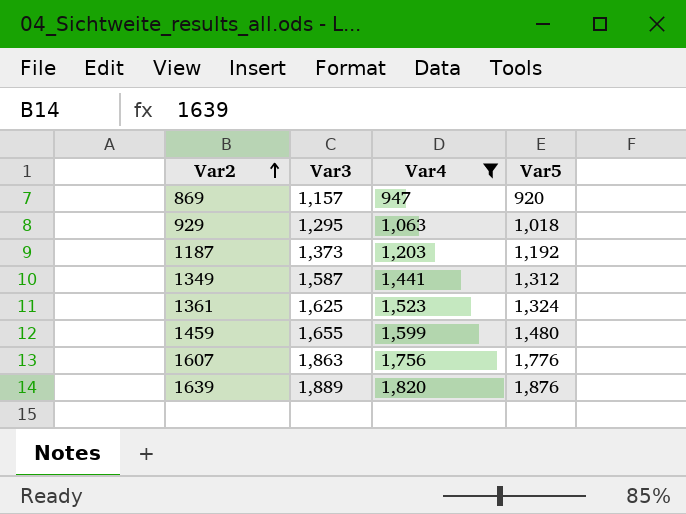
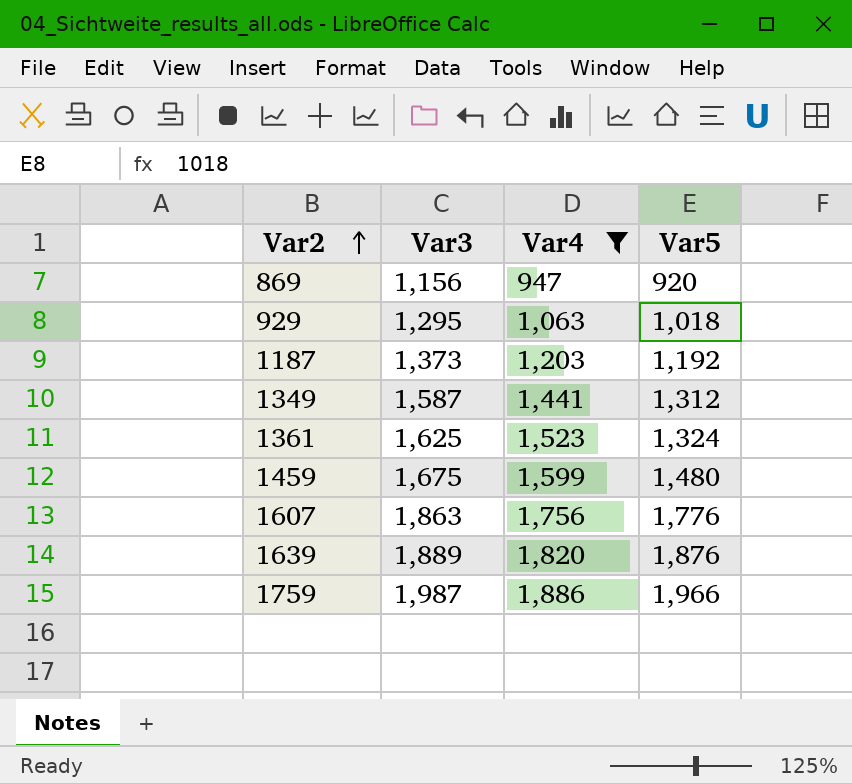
869 | Var3: 1,157 -> 1,156
1459 | Var3: 1,655 -> 1,675
row 1759: none -> 1,987 | 1,886 | 1,966

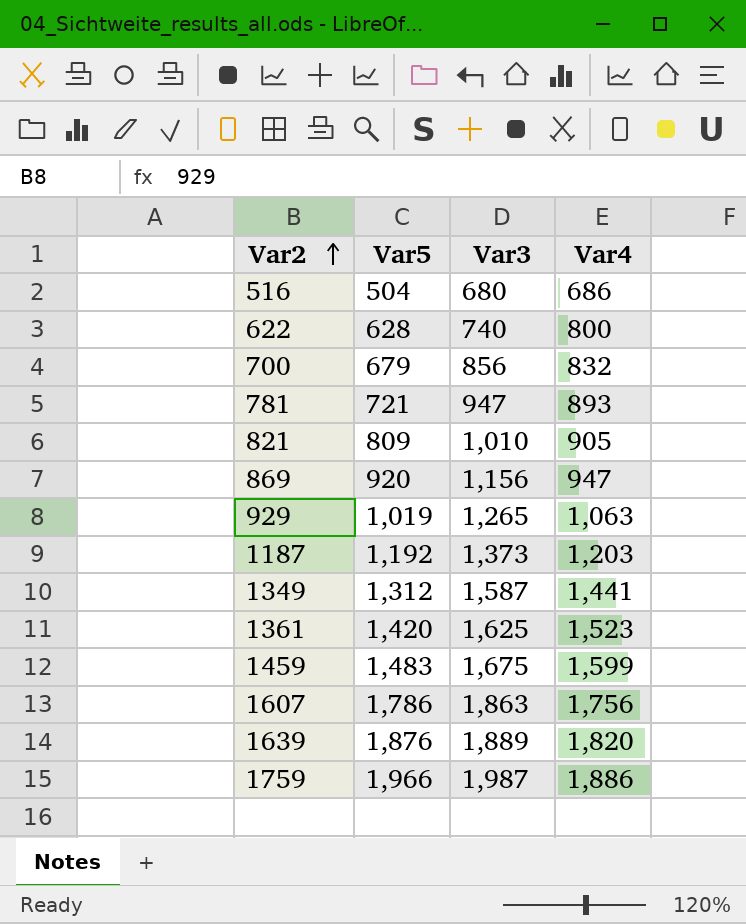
filter: Var4 >= 947 -> none
column Var5 | position: 4 -> 2
929 | Var5: 1,018 -> 1,019
929 | Var3: 1,295 -> 1,265
1361 | Var5: 1,324 -> 1,420
1459 | Var5: 1,480 -> 1,483
1607 | Var5: 1,776 -> 1,786

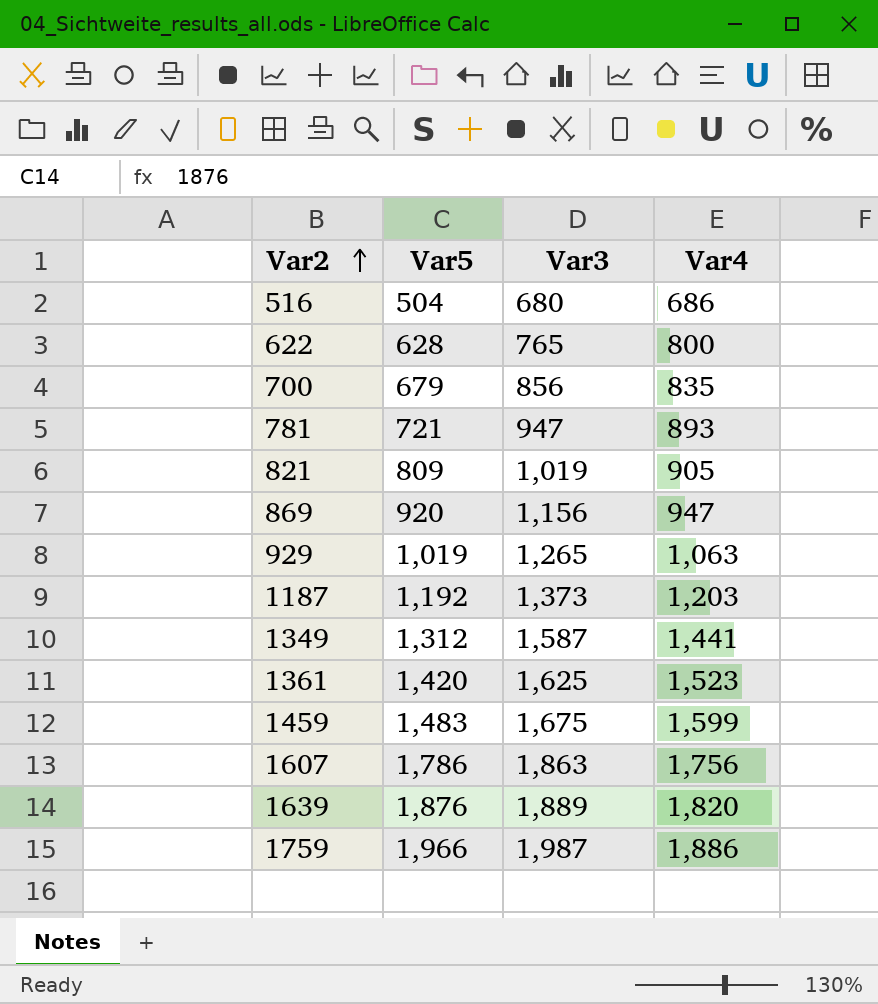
622 | Var3: 740 -> 765
700 | Var4: 832 -> 835
821 | Var3: 1,010 -> 1,019

